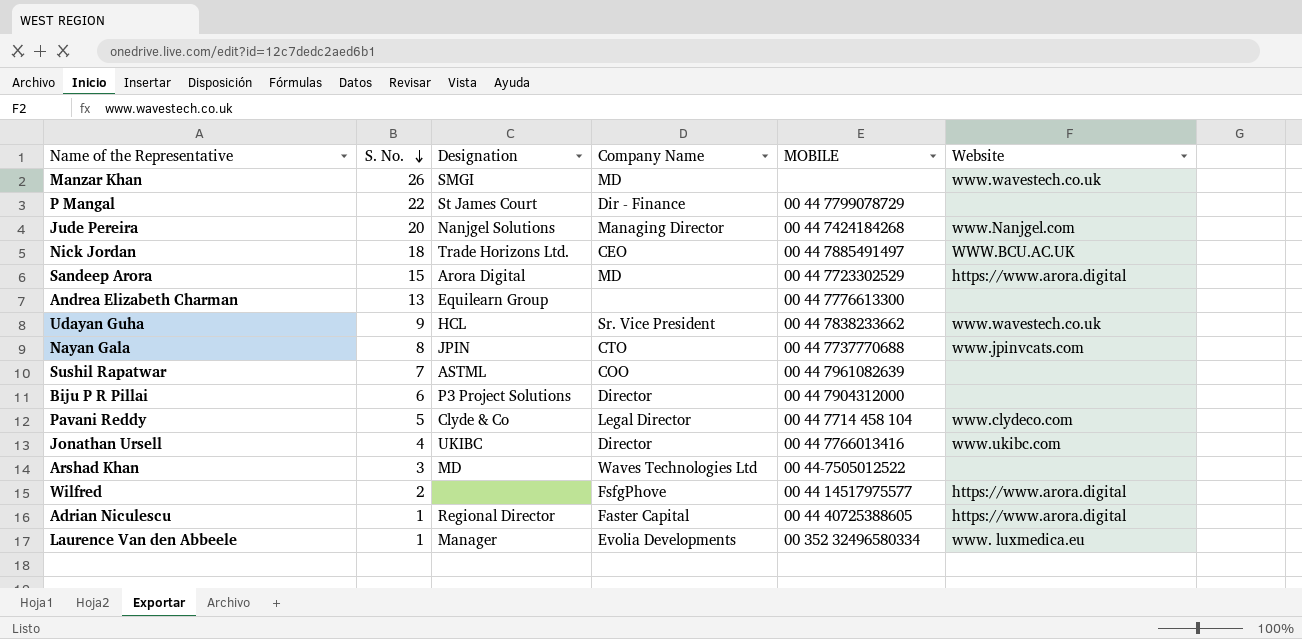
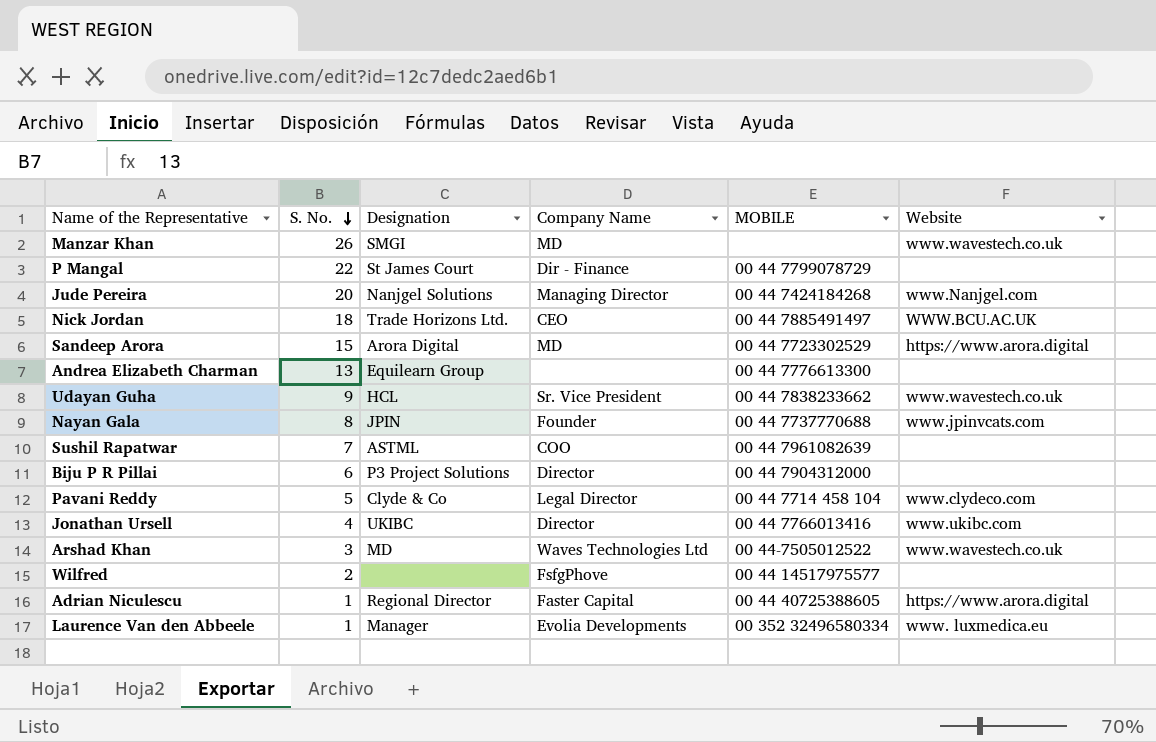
Nayan Gala | Company Name: CTO -> Founder
Arshad Khan | Website: none -> www.wavestech.co.uk
Wilfred | Website: https://www.arora.digital -> none

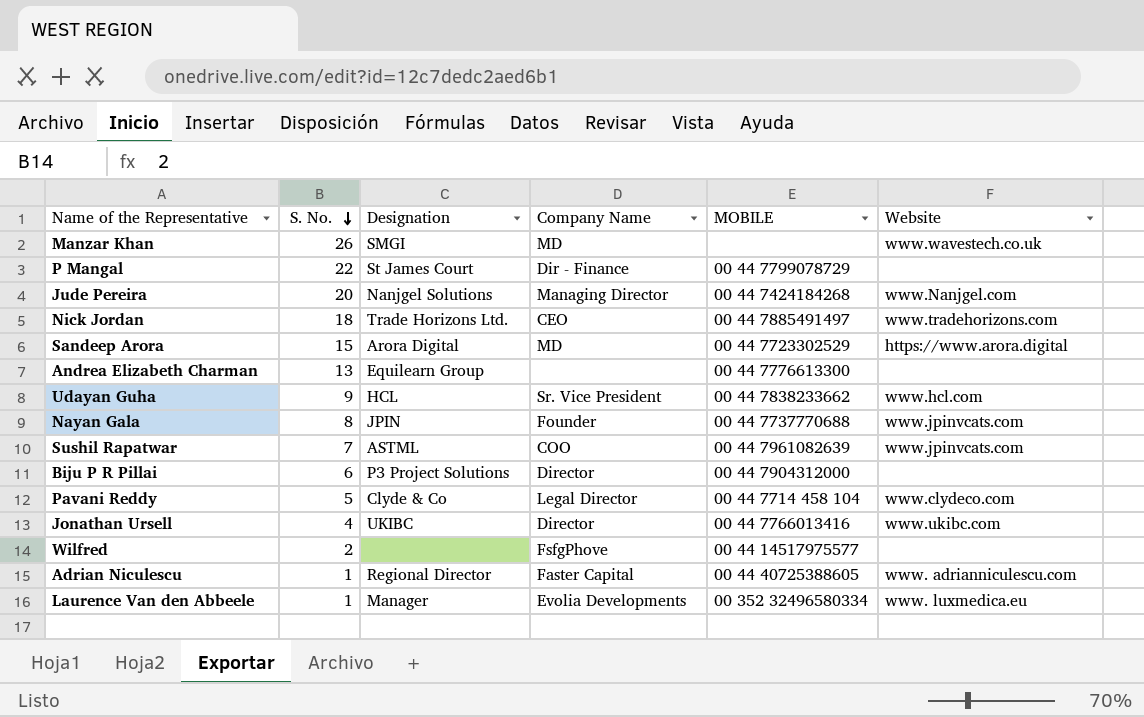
row Arshad Khan: 3 | MD | Waves Technologies Ltd | 00 44-7505012522 | www.wavestech.co.uk -> none
Nick Jordan | Website: WWW.BCU.AC.UK -> www.tradehorizons.com
Udayan Guha | Website: www.wavestech.co.uk -> www.hcl.com
Sushil Rapatwar | Website: none -> www.jpinvcats.com
Adrian Niculescu | Website: https://www.arora.digital -> www. adrianniculescu.com

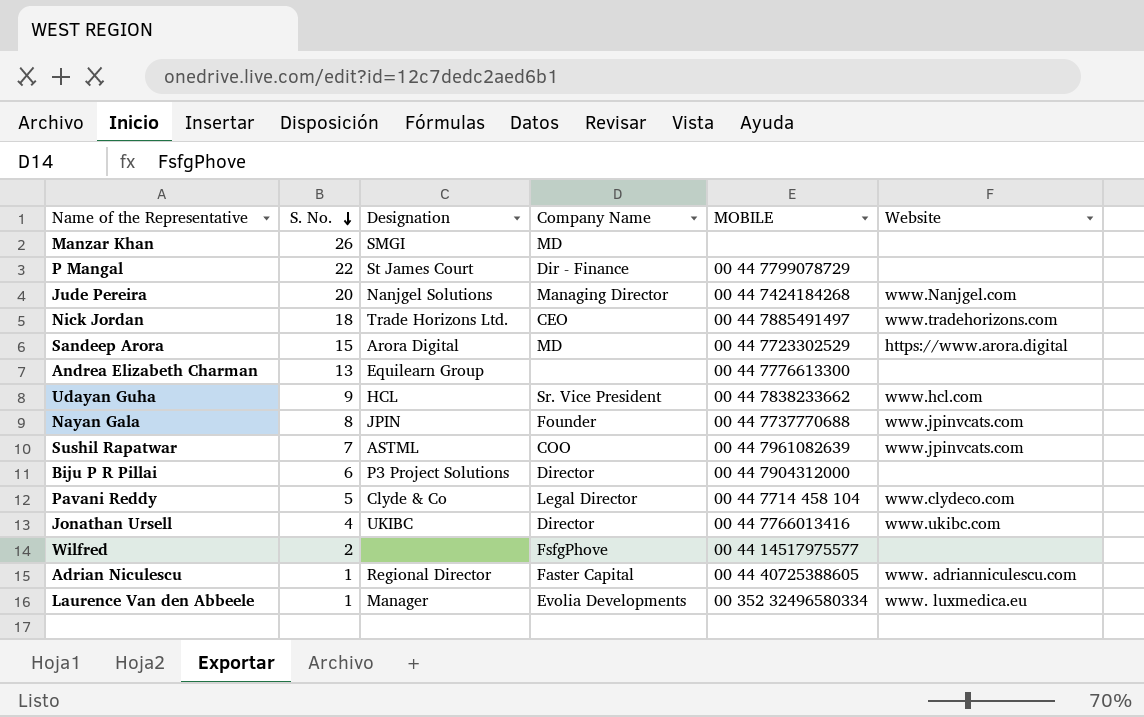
Manzar Khan | Website: www.wavestech.co.uk -> none

